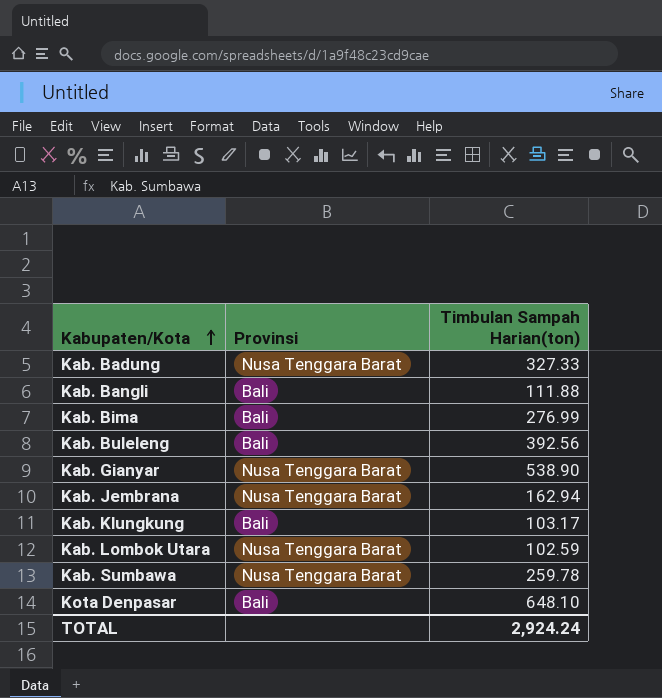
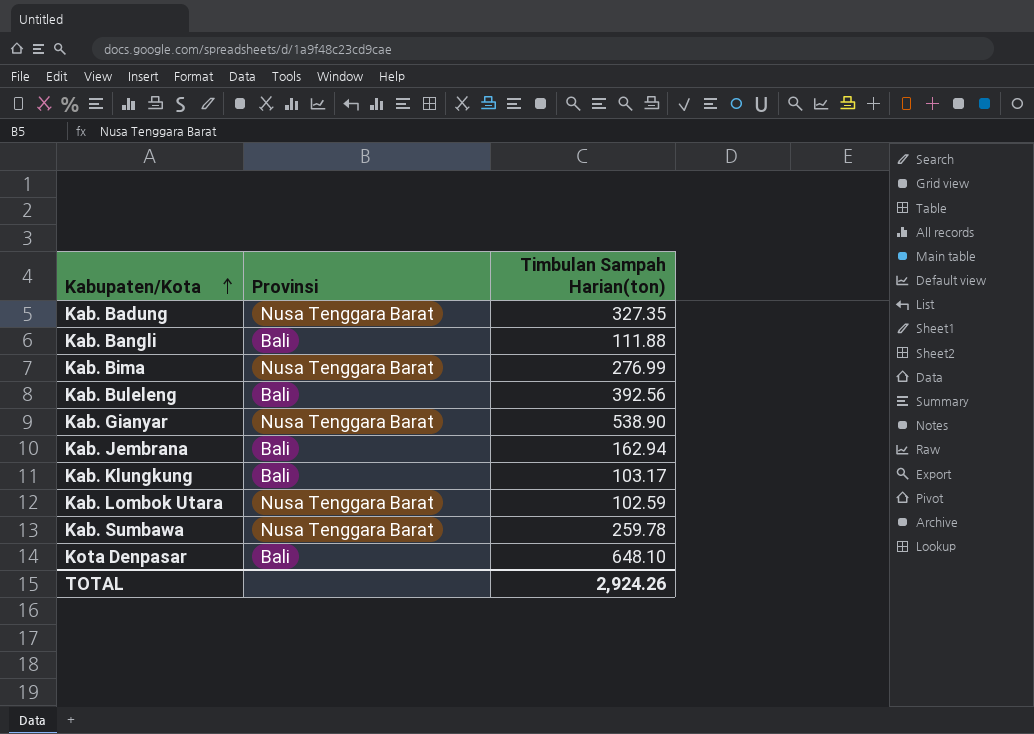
Kab. Badung | Timbulan Sampah Harian(ton): 327.33 -> 327.35
Kab. Bima | Provinsi: Bali -> Nusa Tenggara Barat
Kab. Jembrana | Provinsi: Nusa Tenggara Barat -> Bali
TOTAL | Timbulan Sampah Harian(ton): 2,924.24 -> 2,924.26

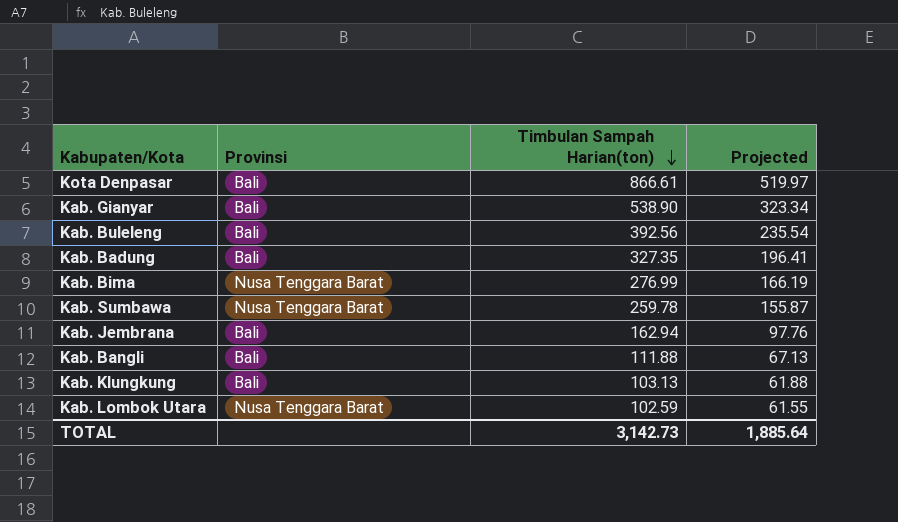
row order: Kabupaten/Kota ascending -> Timbulan Sampah Harian(ton) descending
column Projected | formula: none -> [Timbulan Sampah Harian(ton)] * 0.6
Kota Denpasar | Timbulan Sampah Harian(ton): 648.10 -> 866.61
Kab. Gianyar | Provinsi: Nusa Tenggara Barat -> Bali
Kab. Badung | Provinsi: Nusa Tenggara Barat -> Bali
Kab. Klungkung | Timbulan Sampah Harian(ton): 103.17 -> 103.13
TOTAL | Timbulan Sampah Harian(ton): 2,924.26 -> 3,142.73

